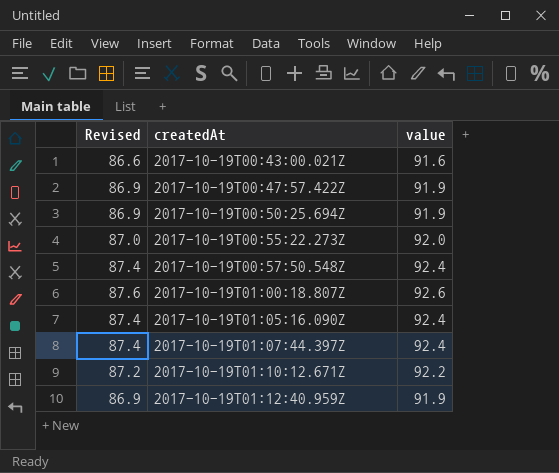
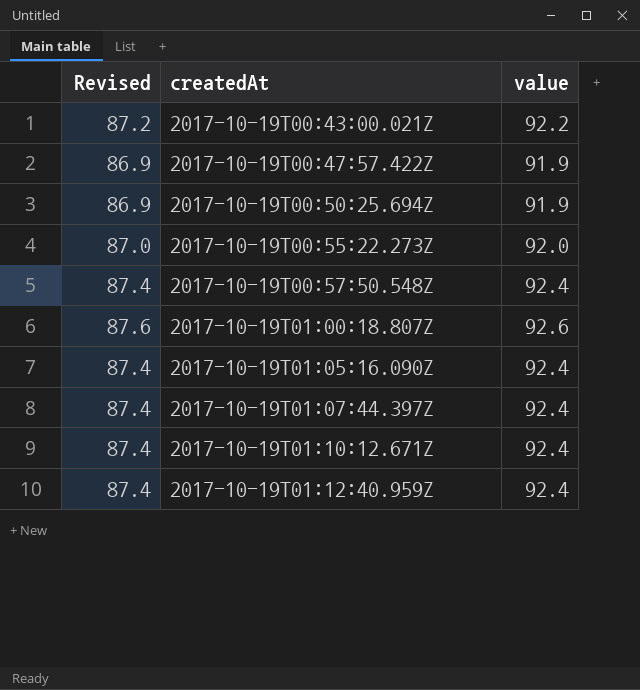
2017-10-19T00:43:00.021Z | Revised: 86.6 -> 87.2
2017-10-19T00:43:00.021Z | value: 91.6 -> 92.2
2017-10-19T01:10:12.671Z | Revised: 87.2 -> 87.4
2017-10-19T01:10:12.671Z | value: 92.2 -> 92.4
2017-10-19T01:12:40.959Z | Revised: 86.9 -> 87.4
2017-10-19T01:12:40.959Z | value: 91.9 -> 92.4

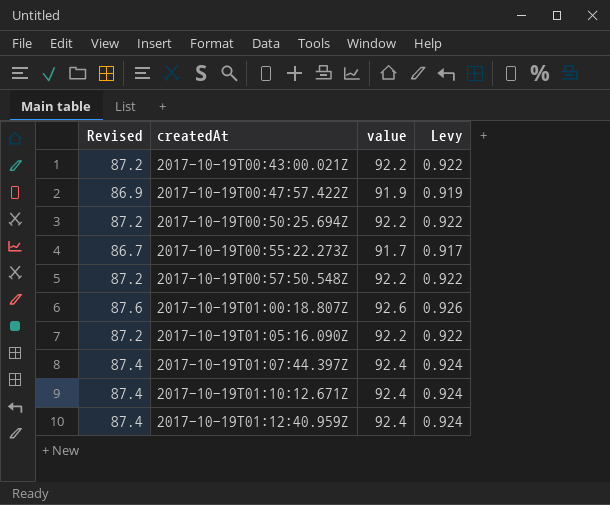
column Levy | formula: none -> [value] * 0.01
2017-10-19T00:50:25.694Z | Revised: 86.9 -> 87.2
2017-10-19T00:50:25.694Z | value: 91.9 -> 92.2
2017-10-19T00:55:22.273Z | Revised: 87.0 -> 86.7
2017-10-19T00:55:22.273Z | value: 92.0 -> 91.7
2017-10-19T00:57:50.548Z | Revised: 87.4 -> 87.2
2017-10-19T00:57:50.548Z | value: 92.4 -> 92.2
2017-10-19T01:05:16.090Z | Revised: 87.4 -> 87.2
2017-10-19T01:05:16.090Z | value: 92.4 -> 92.2

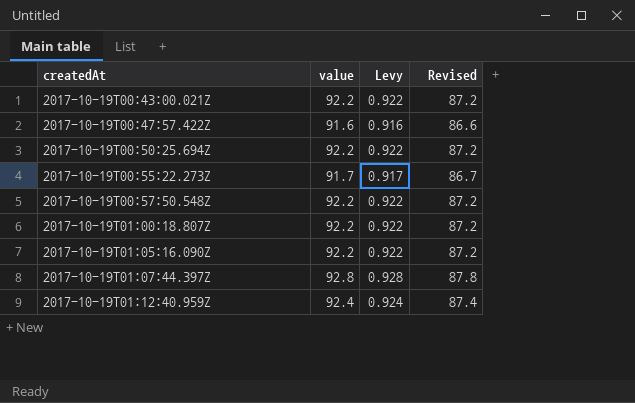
column Revised | position: 1 -> 4
row 2017-10-19T01:10:12.671Z: 87.4 | 92.4 | 0.924 -> none
2017-10-19T00:47:57.422Z | value: 91.9 -> 91.6
2017-10-19T00:47:57.422Z | Levy: 0.919 -> 0.916
2017-10-19T00:47:57.422Z | Revised: 86.9 -> 86.6
2017-10-19T01:00:18.807Z | value: 92.6 -> 92.2
2017-10-19T01:00:18.807Z | Levy: 0.926 -> 0.922
2017-10-19T01:00:18.807Z | Revised: 87.6 -> 87.2
2017-10-19T01:07:44.397Z | value: 92.4 -> 92.8
2017-10-19T01:07:44.397Z | Levy: 0.924 -> 0.928
2017-10-19T01:07:44.397Z | Revised: 87.4 -> 87.8

